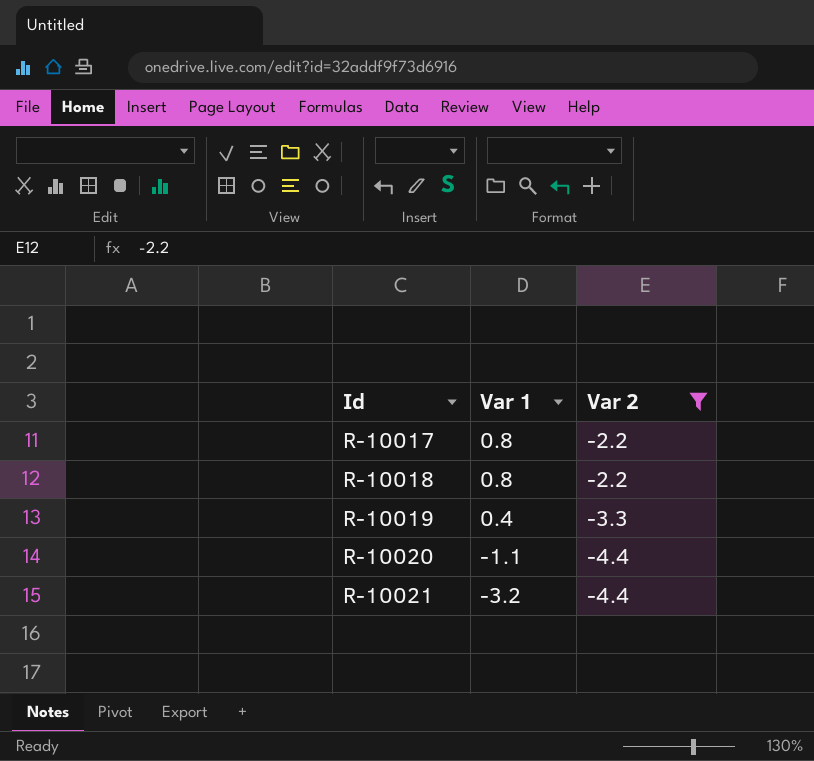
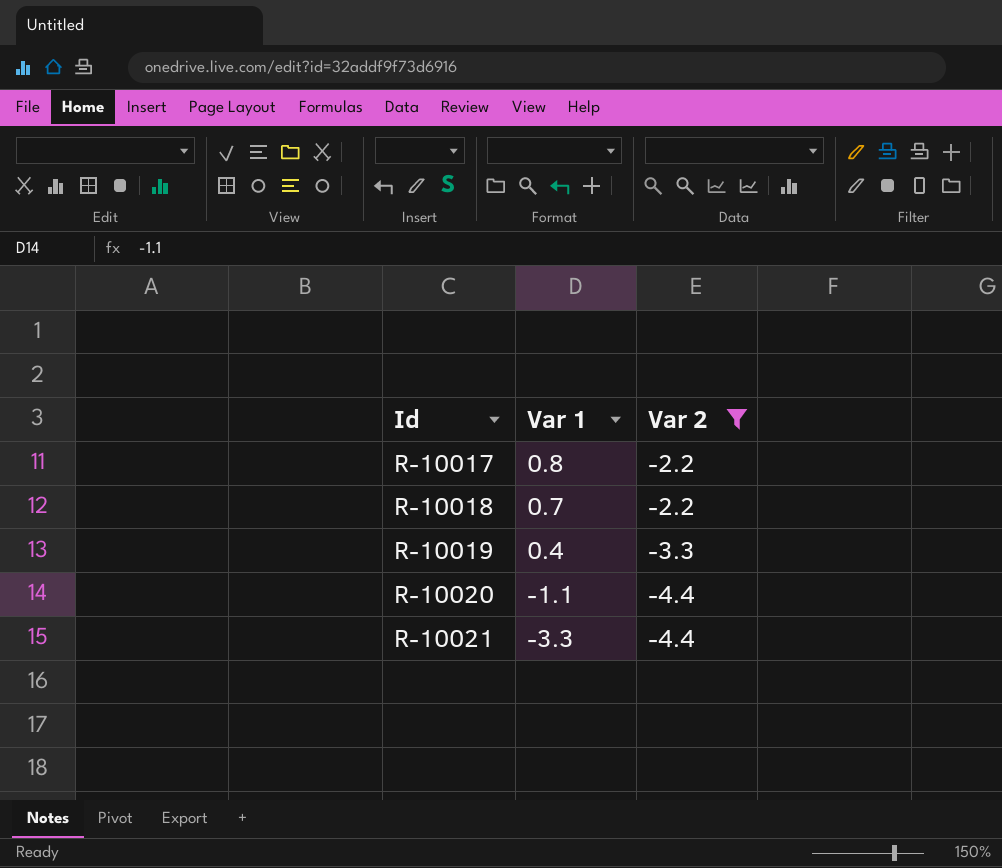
R-10018 | Var 1: 0.8 -> 0.7
R-10021 | Var 1: -3.2 -> -3.3

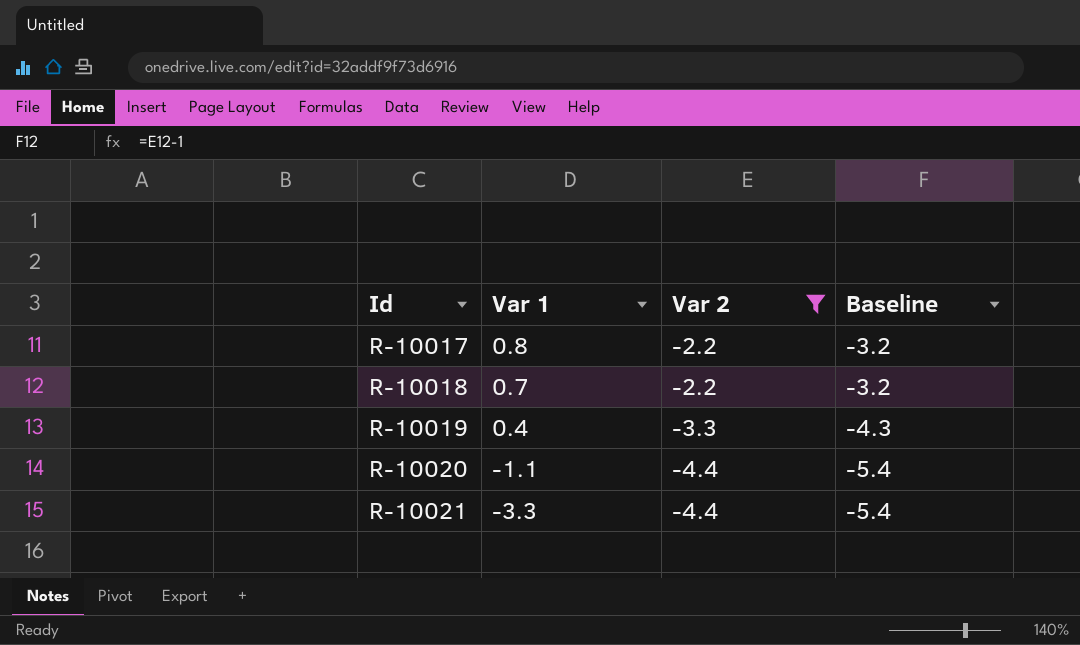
column Baseline | formula: none -> [Var 2] - 1

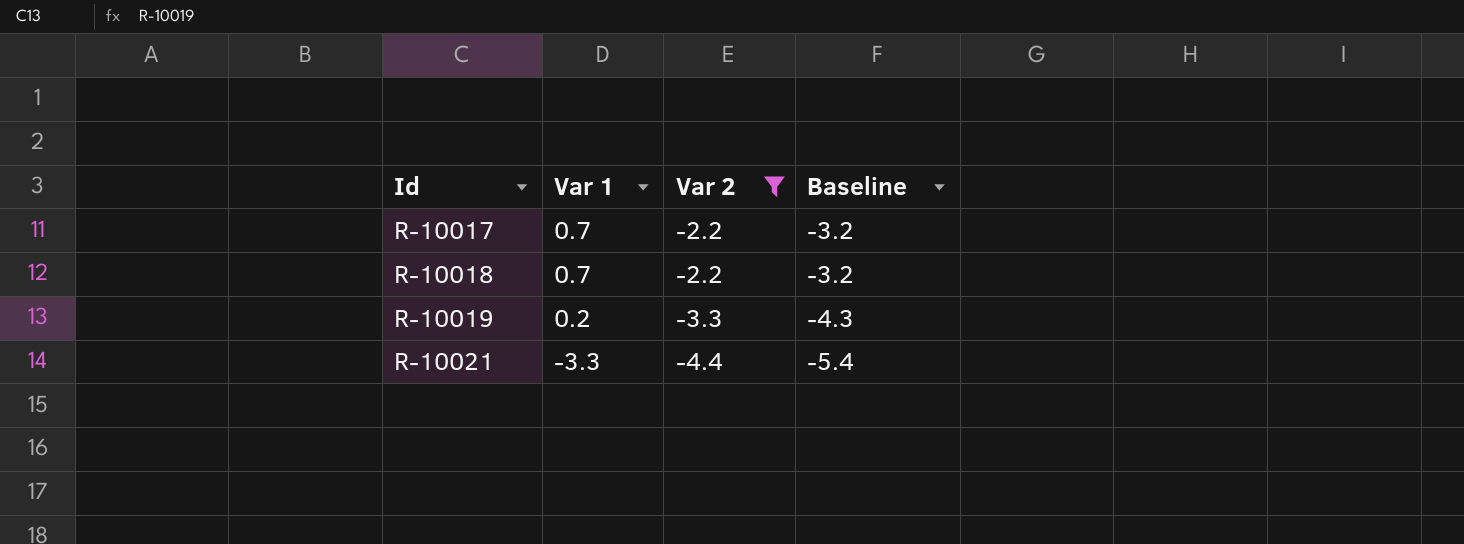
row R-10020: -1.1 | -4.4 | -5.4 -> none
R-10017 | Var 1: 0.8 -> 0.7
R-10019 | Var 1: 0.4 -> 0.2

